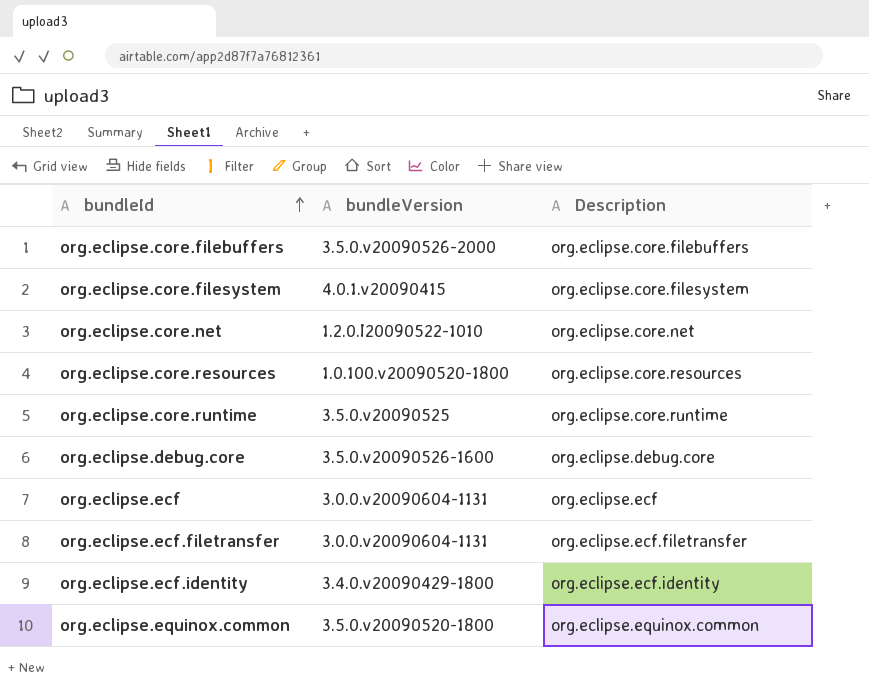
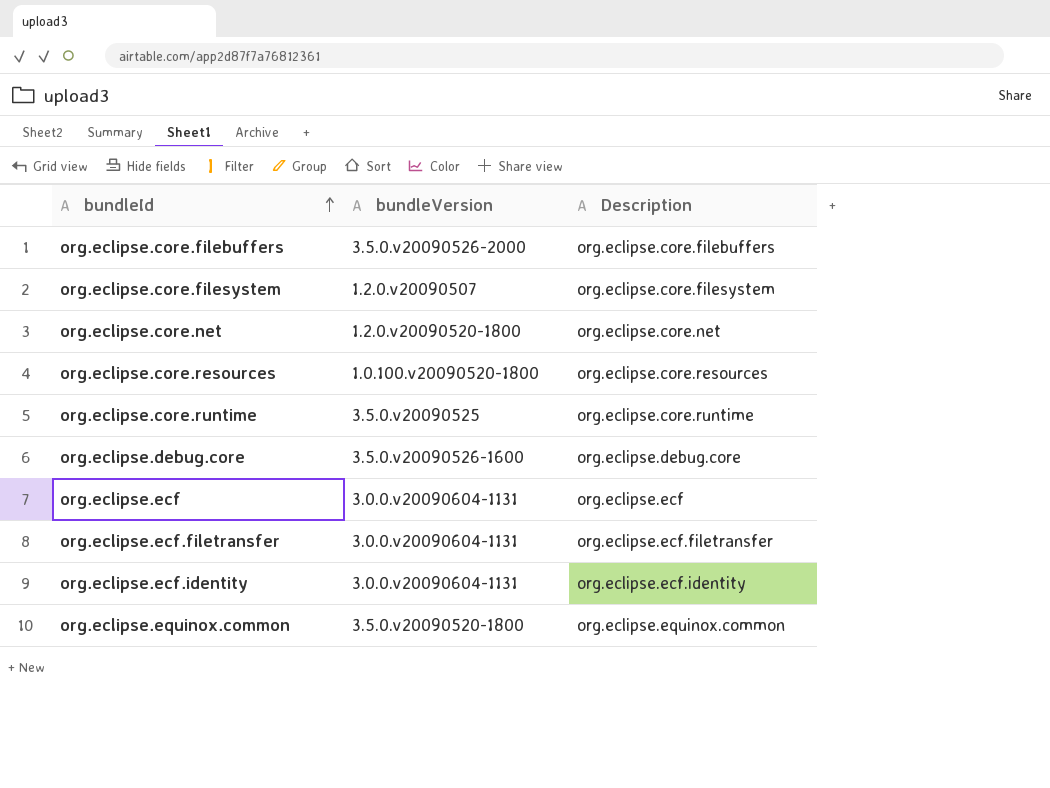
org.eclipse.core.filesystem | bundleVersion: 4.0.1.v20090415 -> 1.2.0.v20090507
org.eclipse.core.net | bundleVersion: 1.2.0.I20090522-1010 -> 1.2.0.v20090520-1800
org.eclipse.ecf.identity | bundleVersion: 3.4.0.v20090429-1800 -> 3.0.0.v20090604-1131

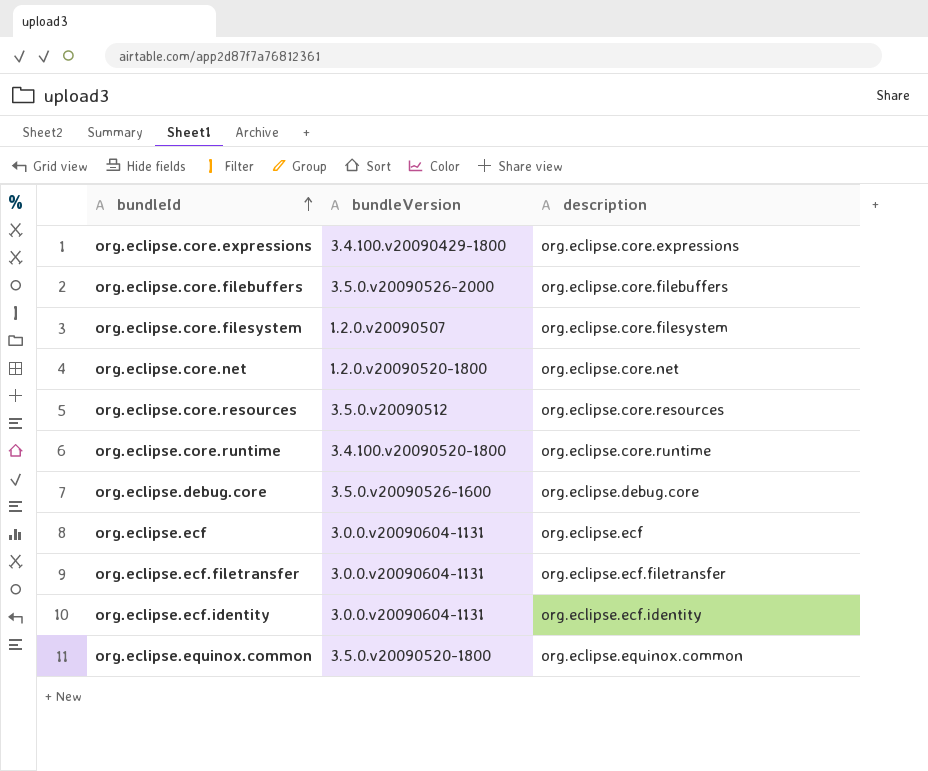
column name: Description -> description
row org.eclipse.core.expressions: none -> 3.4.100.v20090429-1800 | org.eclipse.core.expressions
org.eclipse.core.resources | bundleVersion: 1.0.100.v20090520-1800 -> 3.5.0.v20090512
org.eclipse.core.runtime | bundleVersion: 3.5.0.v20090525 -> 3.4.100.v20090520-1800

